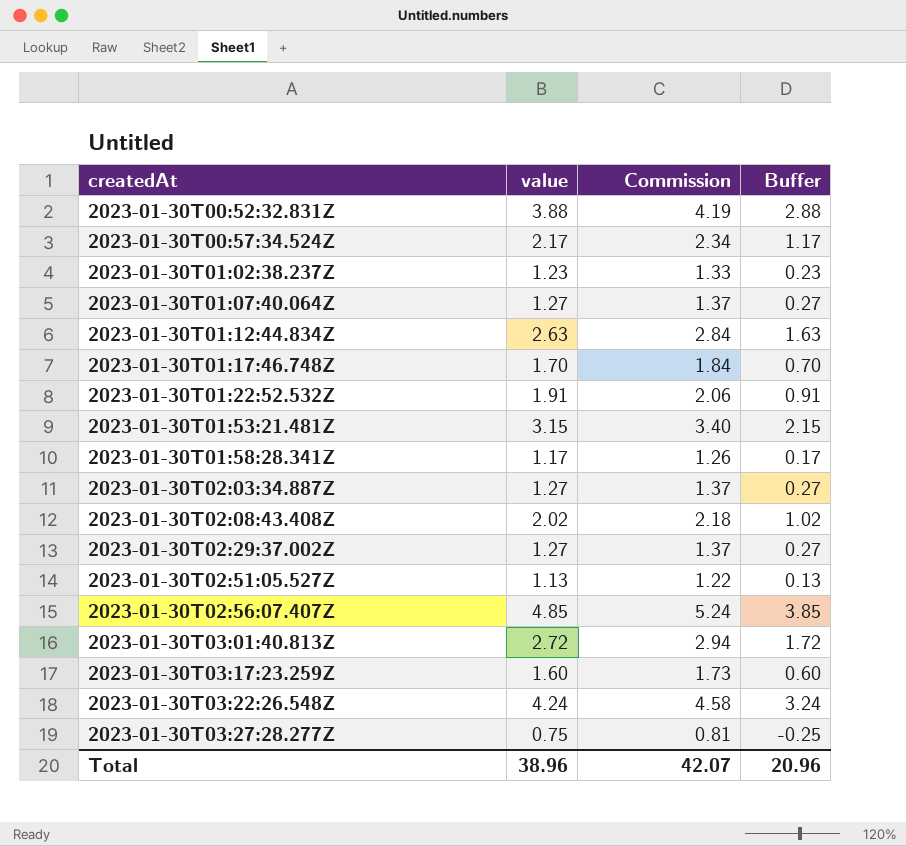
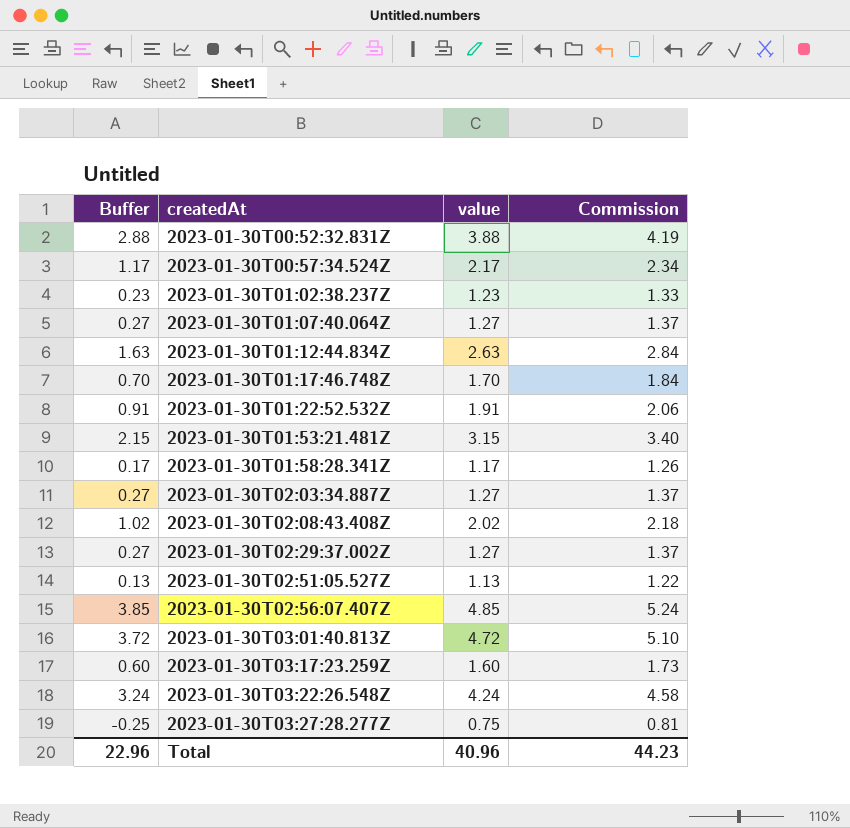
column Buffer | position: 4 -> 1
2023-01-30T03:01:40.813Z | Buffer: 1.72 -> 3.72
2023-01-30T03:01:40.813Z | value: 2.72 -> 4.72
2023-01-30T03:01:40.813Z | Commission: 2.94 -> 5.10
Total | Buffer: 20.96 -> 22.96
Total | value: 38.96 -> 40.96
Total | Commission: 42.07 -> 44.23

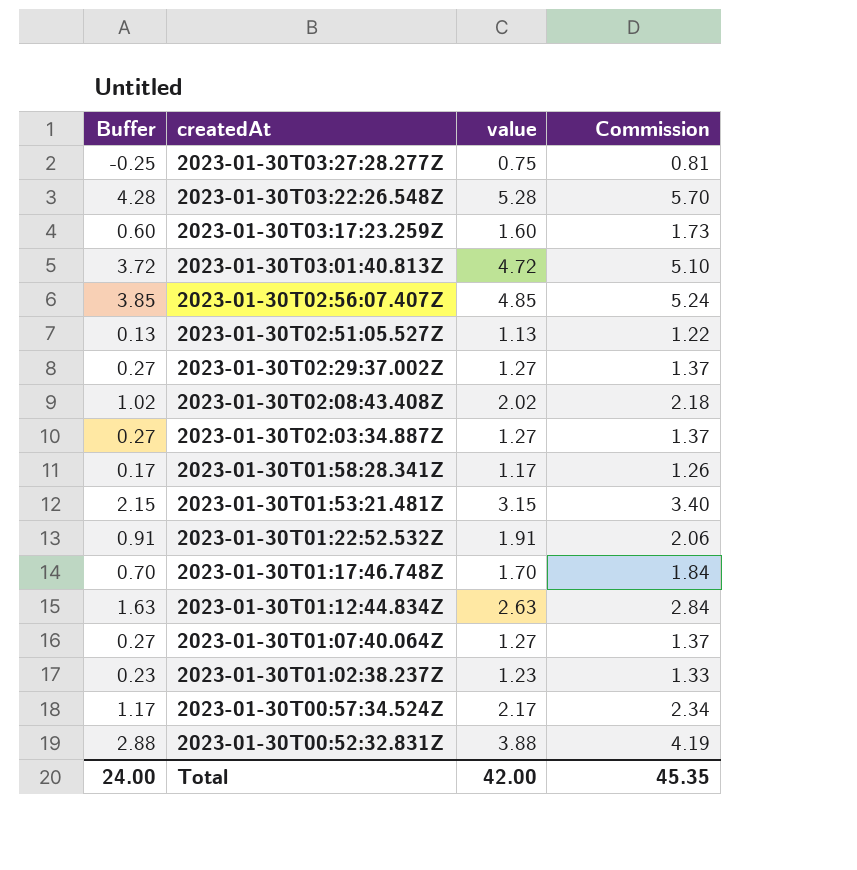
row order: createdAt ascending -> createdAt descending
2023-01-30T03:22:26.548Z | Buffer: 3.24 -> 4.28
2023-01-30T03:22:26.548Z | value: 4.24 -> 5.28
2023-01-30T03:22:26.548Z | Commission: 4.58 -> 5.70
Total | Buffer: 22.96 -> 24.00
Total | value: 40.96 -> 42.00
Total | Commission: 44.23 -> 45.35

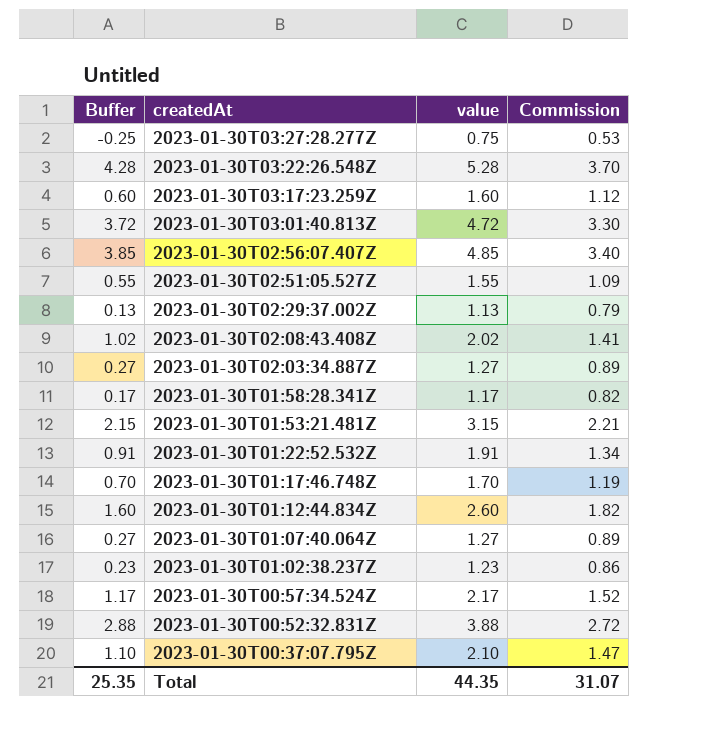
column Commission | formula: [value] * 1.08 -> [value] * 0.7
2023-01-30T02:51:05.527Z | Buffer: 0.13 -> 0.55
2023-01-30T02:51:05.527Z | value: 1.13 -> 1.55
2023-01-30T02:29:37.002Z | Buffer: 0.27 -> 0.13
2023-01-30T02:29:37.002Z | value: 1.27 -> 1.13
2023-01-30T01:12:44.834Z | Buffer: 1.63 -> 1.60
2023-01-30T01:12:44.834Z | value: 2.63 -> 2.60
row 2023-01-30T00:37:07.795Z: none -> 1.10 | 2.10 | 1.47
Total | Buffer: 24.00 -> 25.35
Total | value: 42.00 -> 44.35
Total | Commission: 45.35 -> 31.07

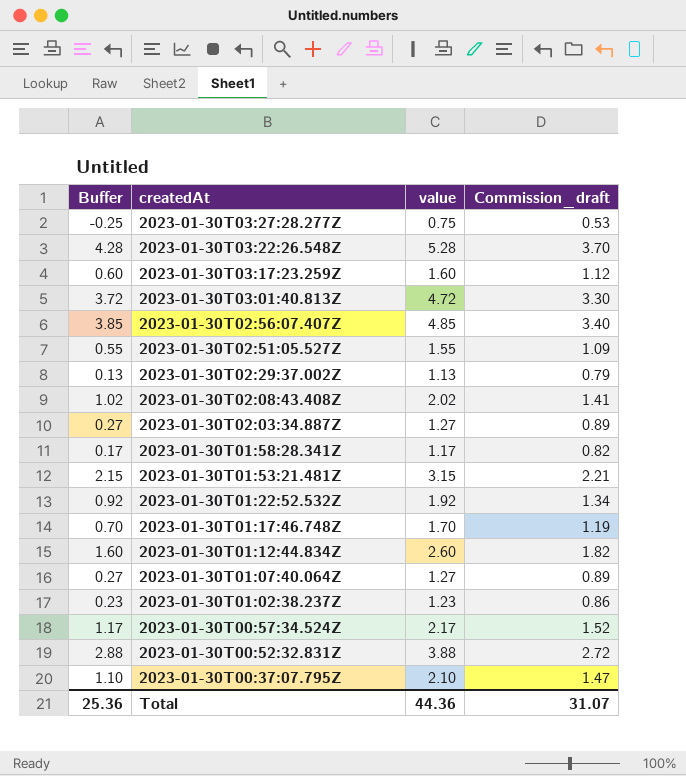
column name: Commission -> Commission_draft
2023-01-30T01:22:52.532Z | Buffer: 0.91 -> 0.92
2023-01-30T01:22:52.532Z | value: 1.91 -> 1.92
Total | Buffer: 25.35 -> 25.36
Total | value: 44.35 -> 44.36

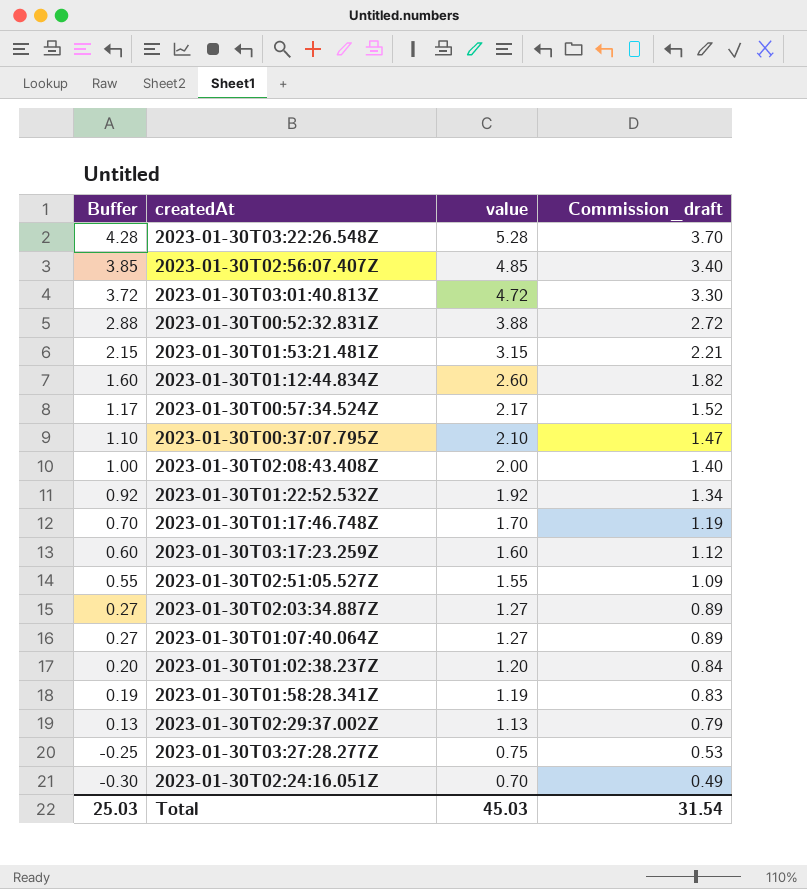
row order: createdAt descending -> Buffer descending
2023-01-30T02:08:43.408Z | Buffer: 1.02 -> 1.00
2023-01-30T02:08:43.408Z | value: 2.02 -> 2.00
2023-01-30T02:08:43.408Z | Commission_draft: 1.41 -> 1.40
2023-01-30T01:02:38.237Z | Buffer: 0.23 -> 0.20
2023-01-30T01:02:38.237Z | value: 1.23 -> 1.20
2023-01-30T01:02:38.237Z | Commission_draft: 0.86 -> 0.84
2023-01-30T01:58:28.341Z | Buffer: 0.17 -> 0.19
2023-01-30T01:58:28.341Z | value: 1.17 -> 1.19
2023-01-30T01:58:28.341Z | Commission_draft: 0.82 -> 0.83
row 2023-01-30T02:24:16.051Z: none -> -0.30 | 0.70 | 0.49
Total | Buffer: 25.36 -> 25.03
Total | value: 44.36 -> 45.03
Total | Commission_draft: 31.07 -> 31.54

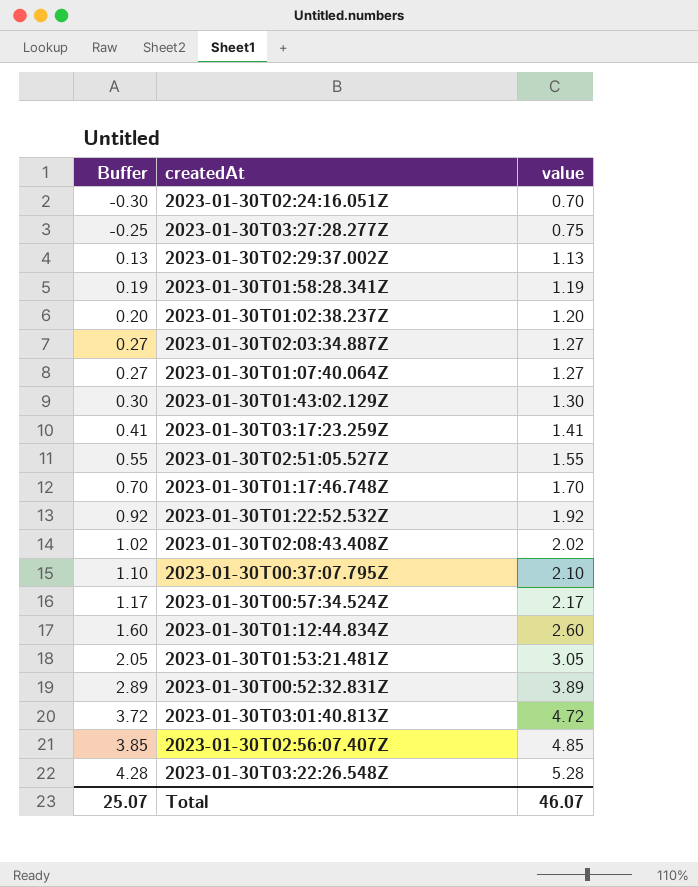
row order: Buffer descending -> Buffer ascending
column Commission_draft | formula: [value] * 0.7 -> none
row 2023-01-30T01:43:02.129Z: none -> 0.30 | 1.30
2023-01-30T03:17:23.259Z | Buffer: 0.60 -> 0.41
2023-01-30T03:17:23.259Z | value: 1.60 -> 1.41
2023-01-30T02:08:43.408Z | Buffer: 1.00 -> 1.02
2023-01-30T02:08:43.408Z | value: 2.00 -> 2.02
2023-01-30T01:53:21.481Z | Buffer: 2.15 -> 2.05
2023-01-30T01:53:21.481Z | value: 3.15 -> 3.05
2023-01-30T00:52:32.831Z | Buffer: 2.88 -> 2.89
2023-01-30T00:52:32.831Z | value: 3.88 -> 3.89
Total | Buffer: 25.03 -> 25.07
Total | value: 45.03 -> 46.07

